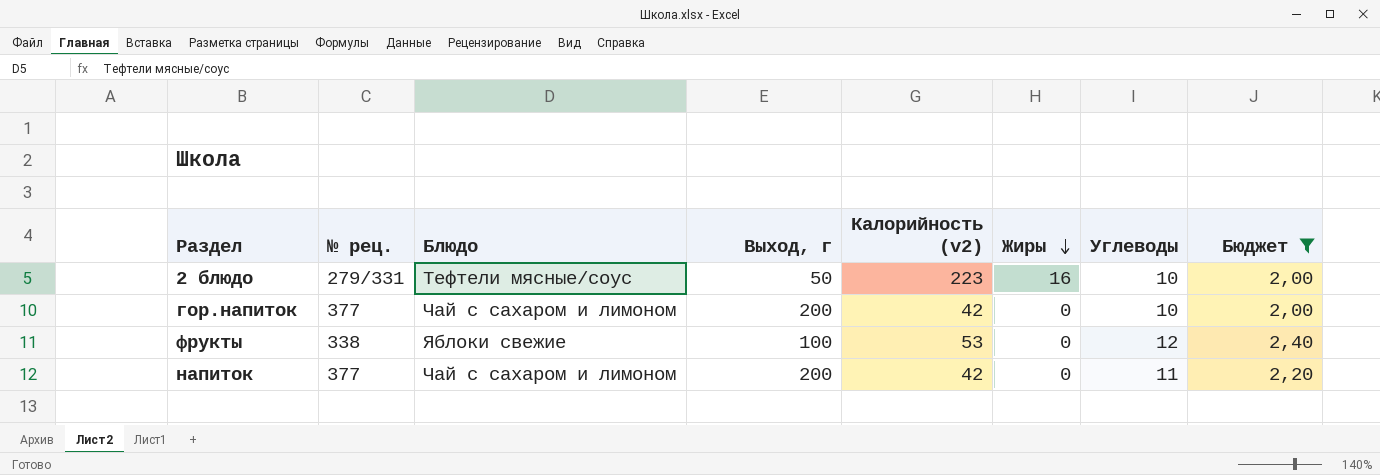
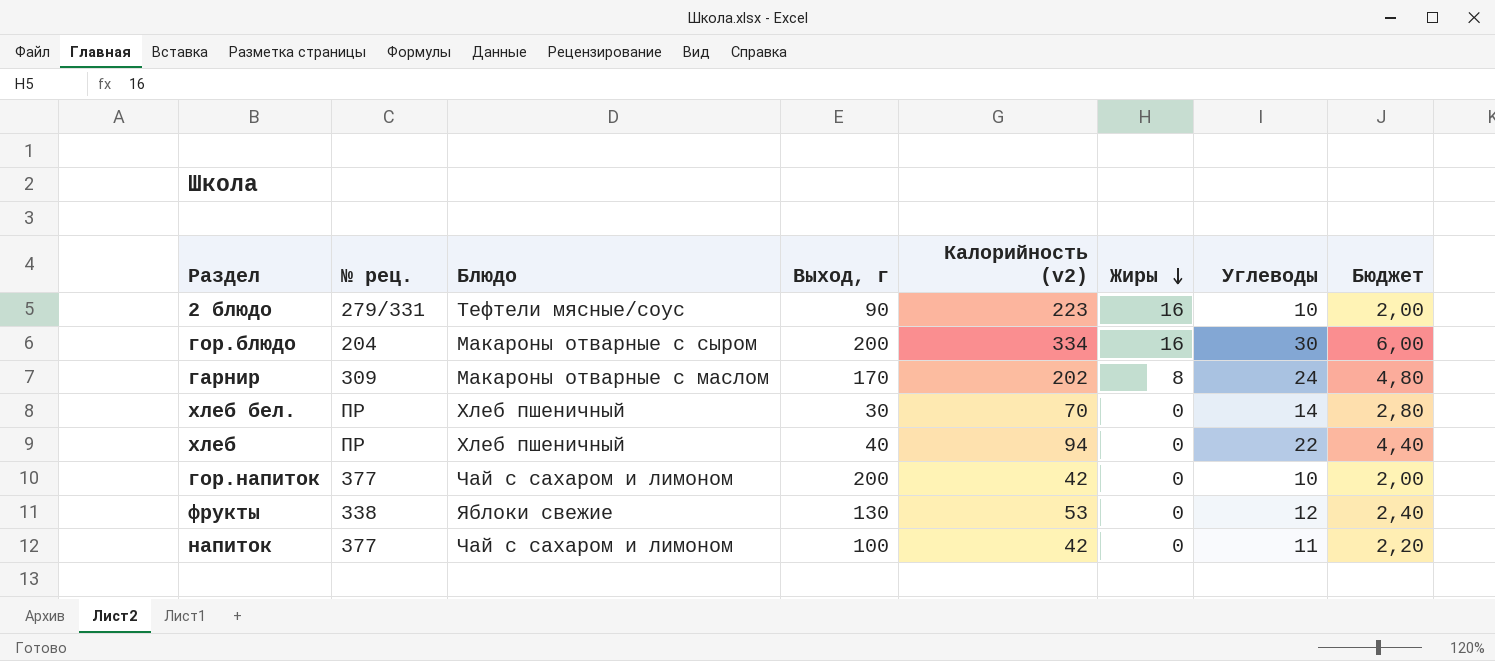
filter: Бюджет <= 2,40 -> none
2 блюдо | Выход, г: 50 -> 90
фрукты | Выход, г: 100 -> 130
напиток | Выход, г: 200 -> 100

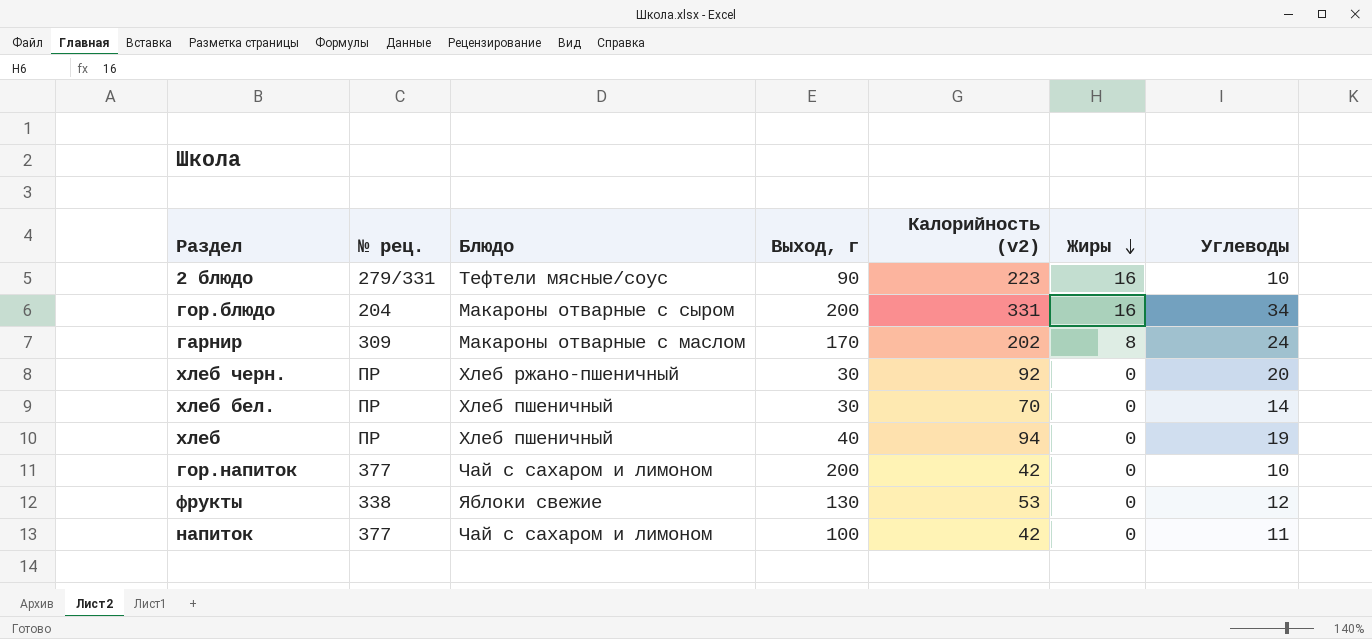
column Бюджет | formula: [Углеводы] * 0,2 -> none
гор.блюдо | Калорийность (v2): 334 -> 331
гор.блюдо | Углеводы: 30 -> 34
row хлеб черн.: none -> ПР | Хлеб ржано-пшеничный | 30 | 92 | 0 | 20
хлеб | Углеводы: 22 -> 19

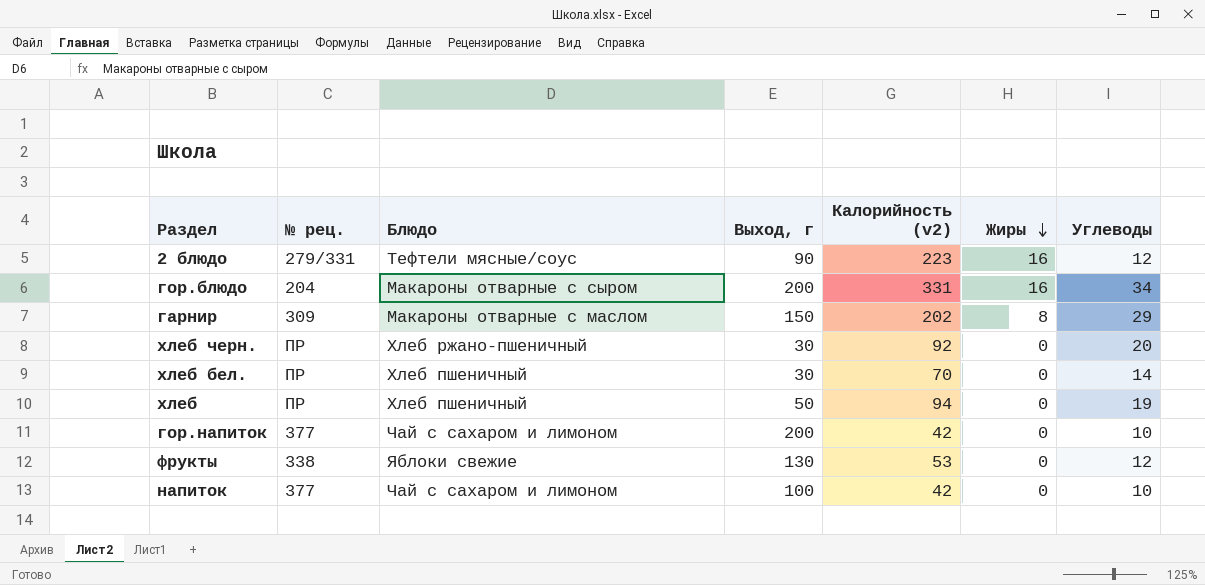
2 блюдо | Углеводы: 10 -> 12
гарнир | Выход, г: 170 -> 150
гарнир | Углеводы: 24 -> 29
хлеб | Выход, г: 40 -> 50
напиток | Углеводы: 11 -> 10

